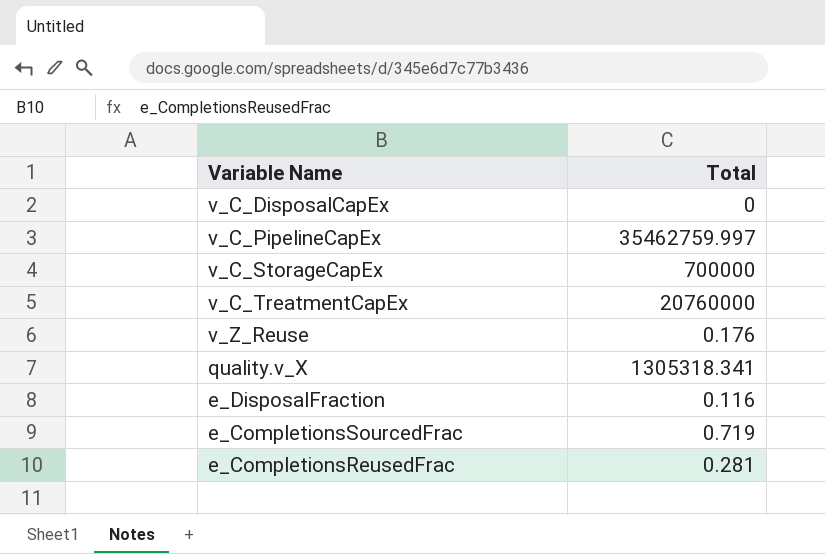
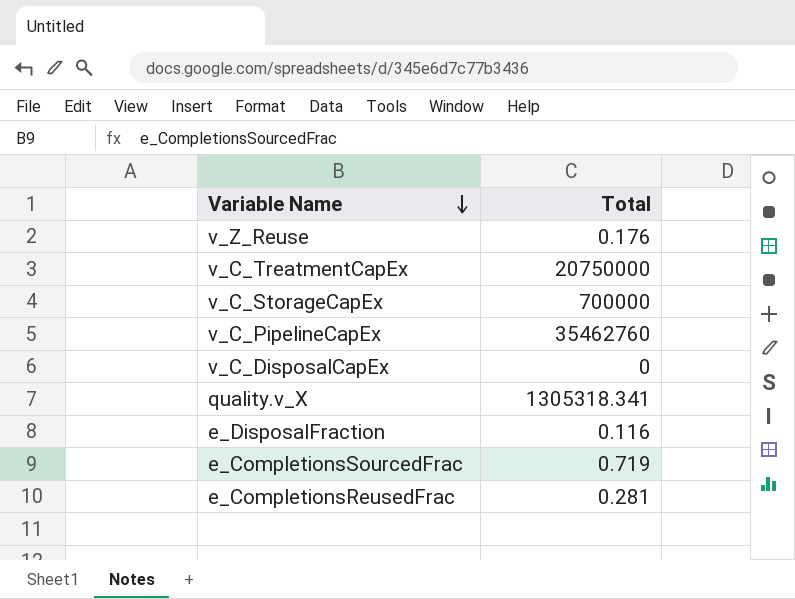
row order: none -> Variable Name descending
v_C_TreatmentCapEx | Total: 20760000 -> 20750000
v_C_PipelineCapEx | Total: 35462759.997 -> 35462760

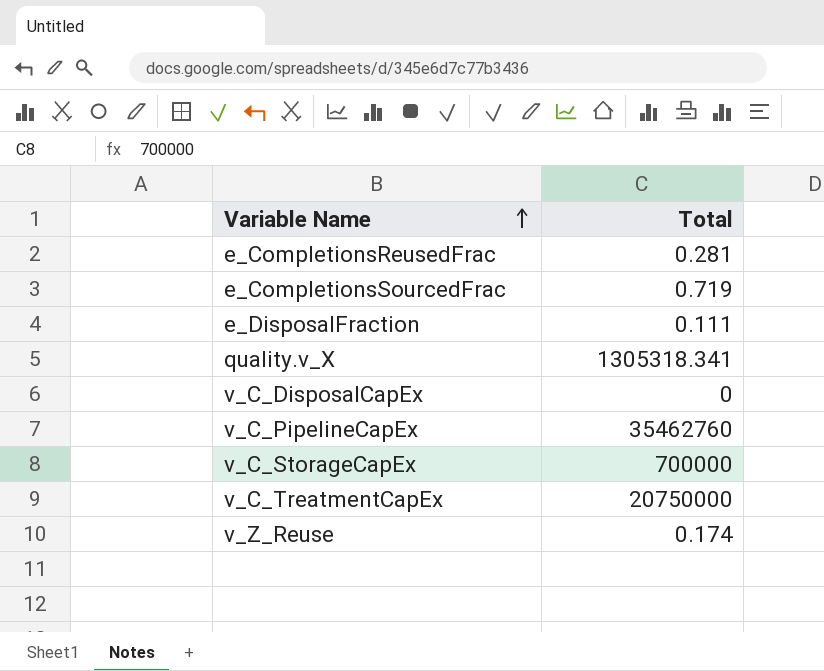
row order: Variable Name descending -> Variable Name ascending
e_DisposalFraction | Total: 0.116 -> 0.111
v_Z_Reuse | Total: 0.176 -> 0.174

